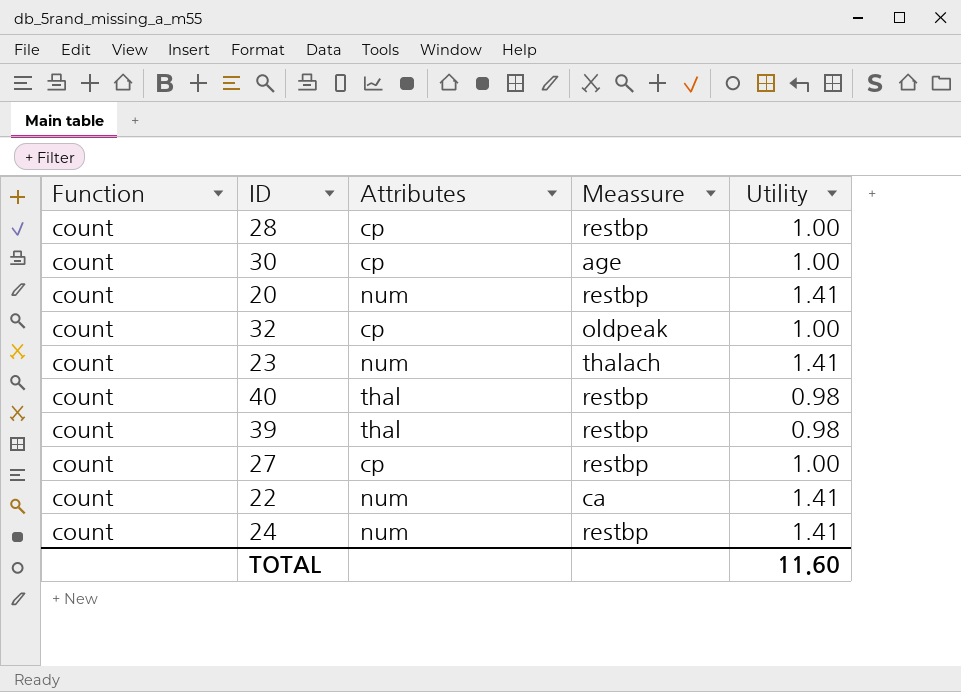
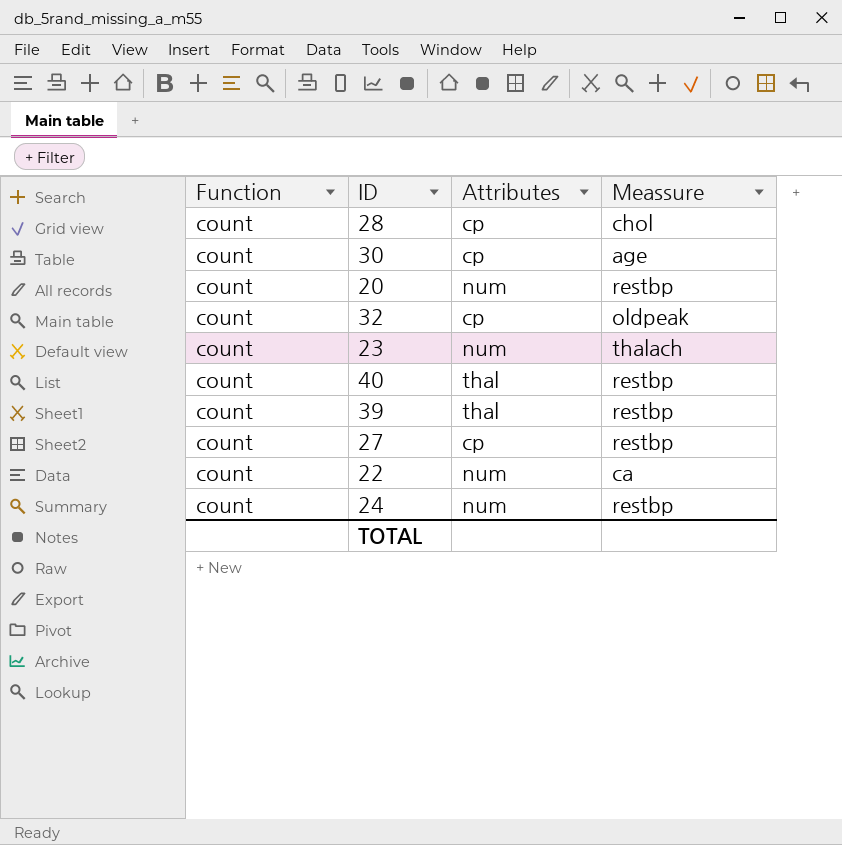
column Utility | position: 5 -> none
28 | Meassure: restbp -> chol

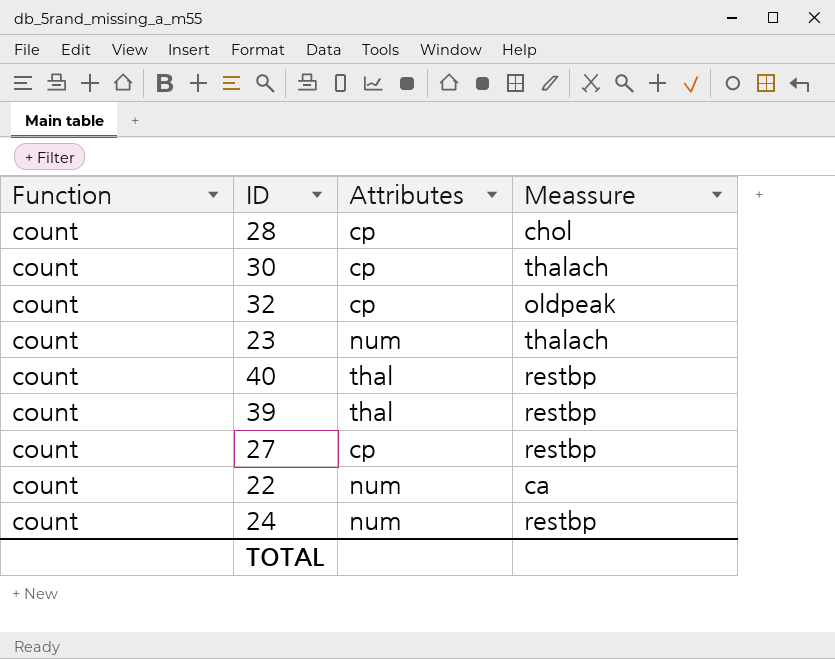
row 20: count | num | restbp -> none
30 | Meassure: age -> thalach

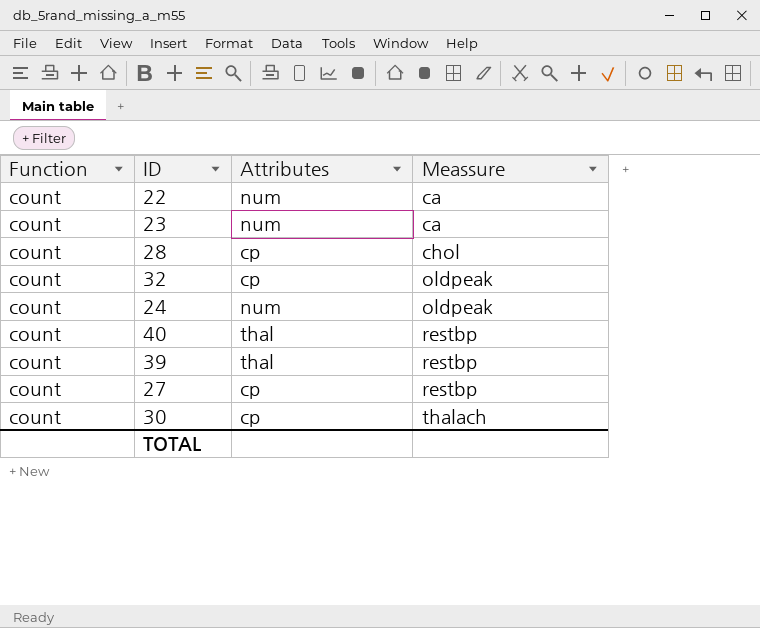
row order: none -> Meassure ascending
23 | Meassure: thalach -> ca
24 | Meassure: restbp -> oldpeak

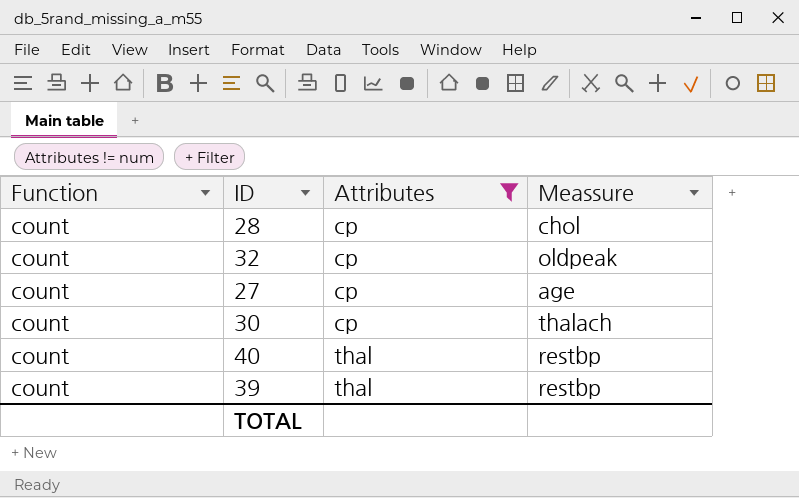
filter: none -> Attributes != num
row order: Meassure ascending -> Attributes ascending
27 | Meassure: restbp -> age

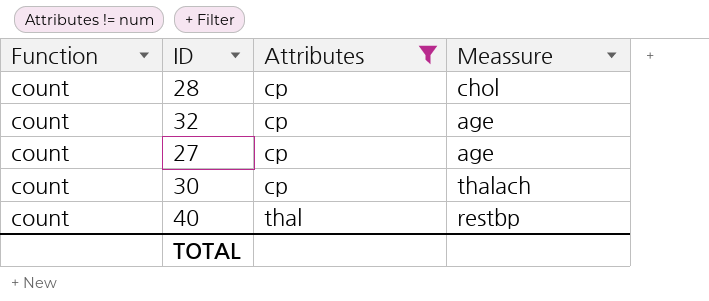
row 39: count | thal | restbp -> none
32 | Meassure: oldpeak -> age

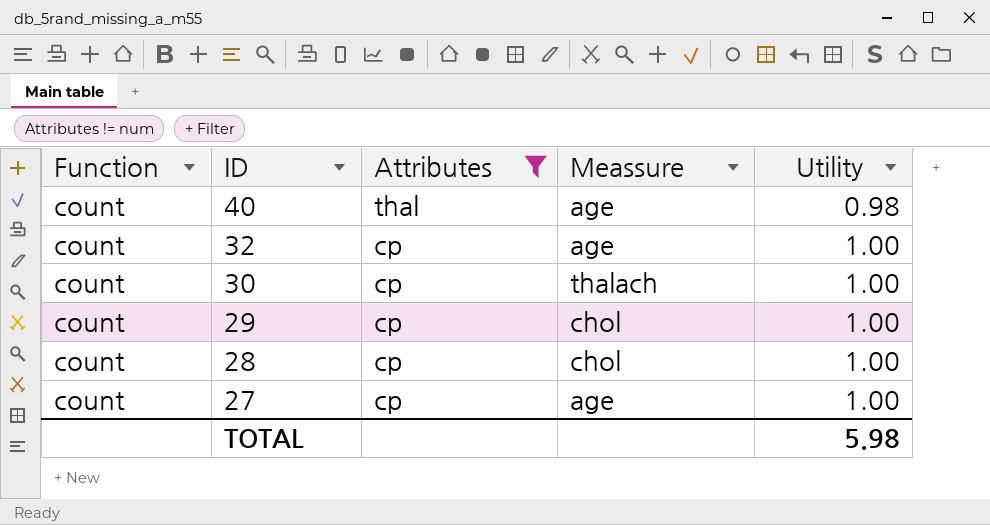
row order: Attributes ascending -> ID descending
column Utility | position: none -> 5
40 | Meassure: restbp -> age
row 29: none -> count | cp | chol | 1.00

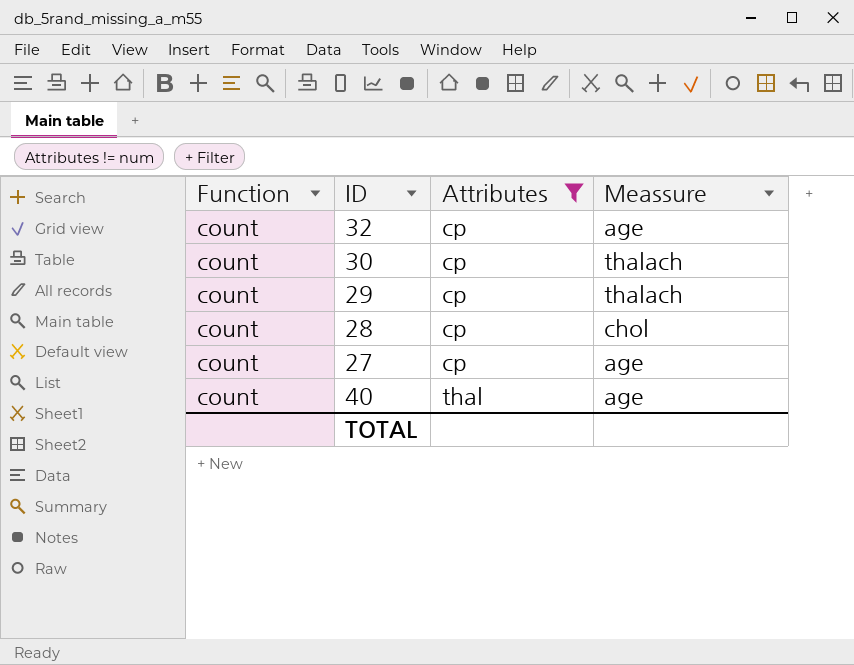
row order: ID descending -> Attributes ascending
column Utility | position: 5 -> none
29 | Meassure: chol -> thalach

